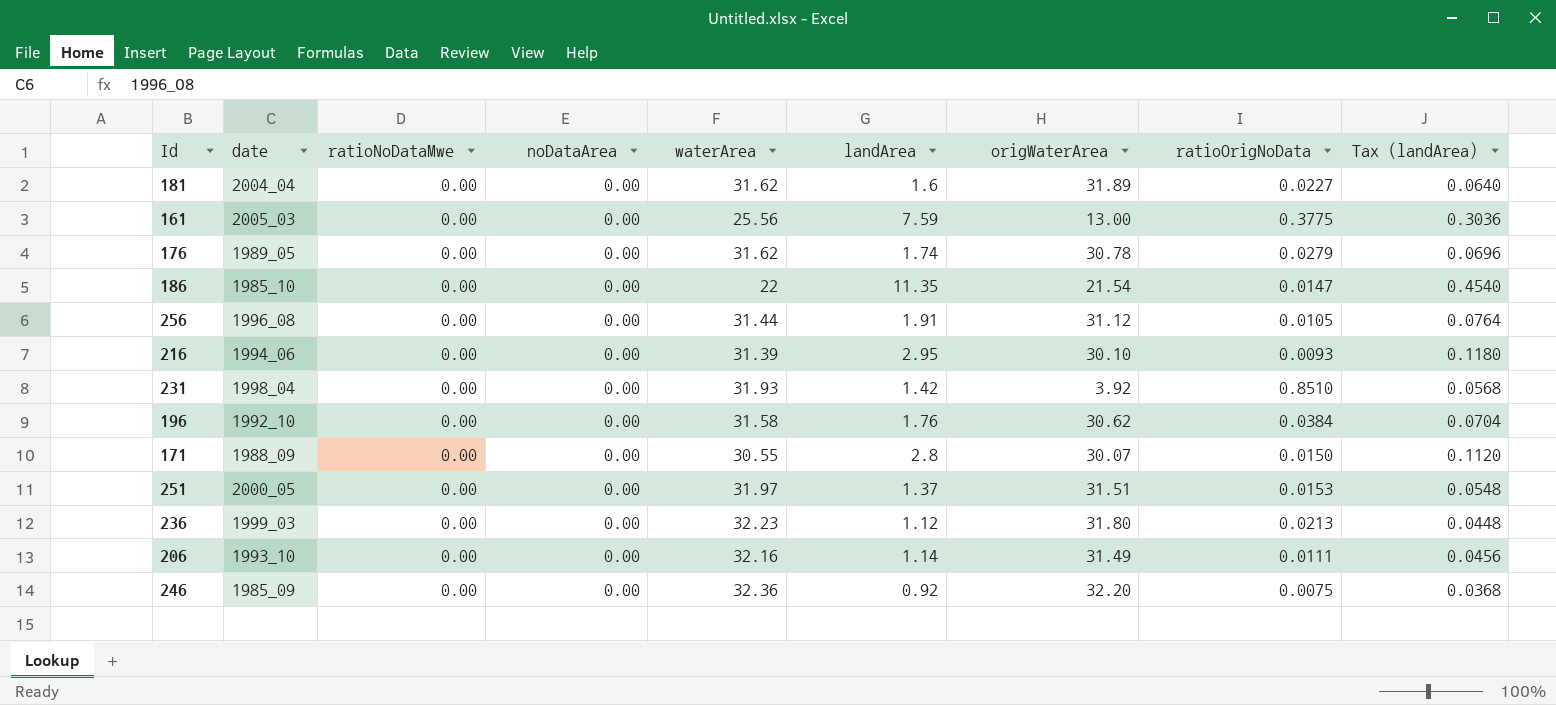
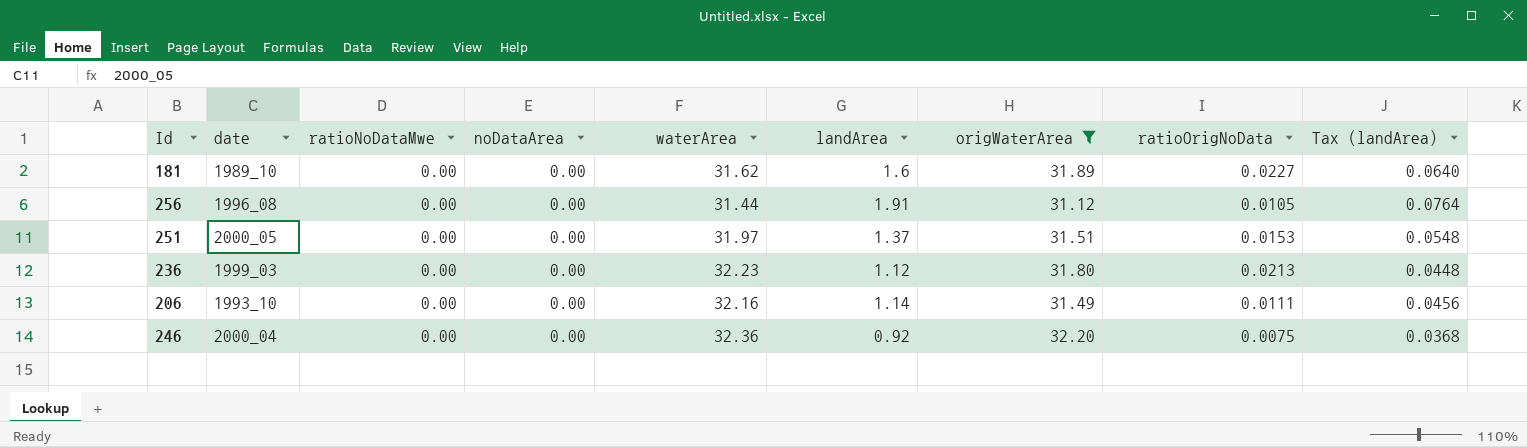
filter: none -> origWaterArea >= 31.12
181 | date: 2004_04 -> 1989_10
246 | date: 1985_09 -> 2000_04

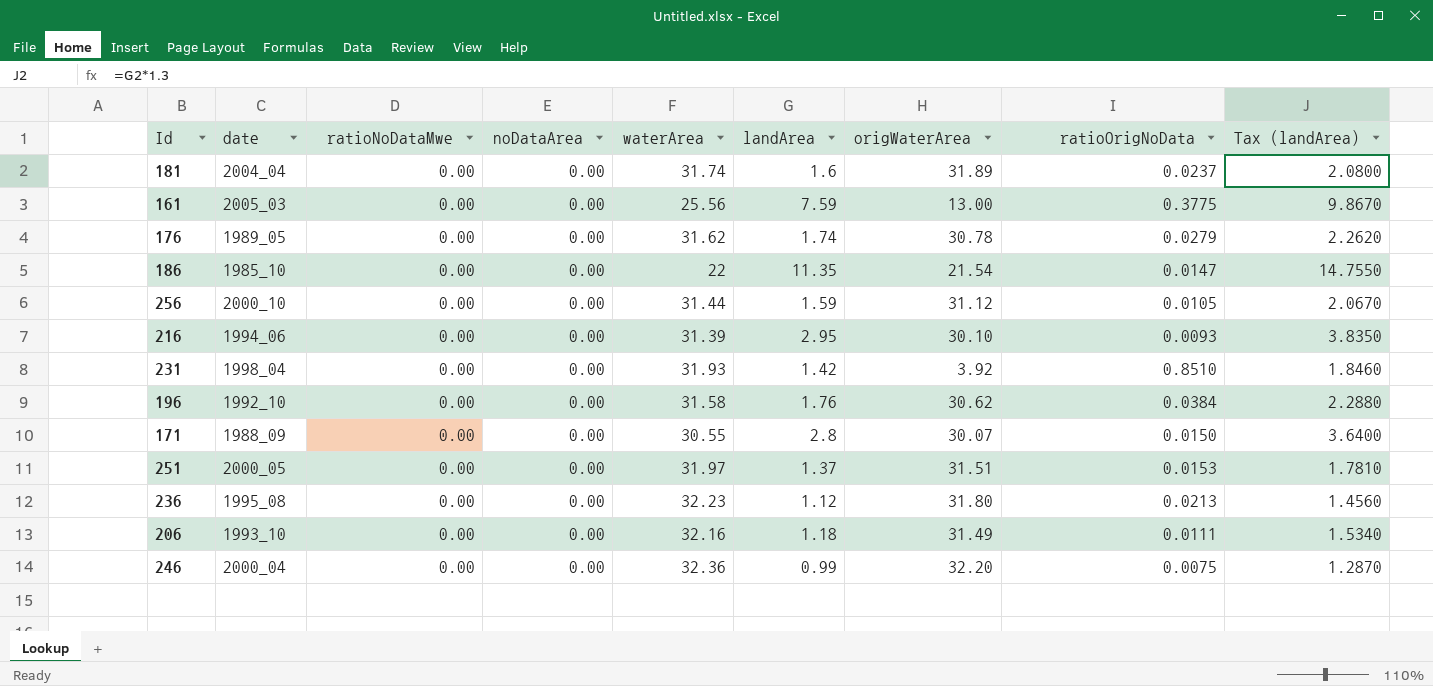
filter: origWaterArea >= 31.12 -> none
column Tax (landArea) | formula: [landArea] * 0.04 -> [landArea] * 1.3
181 | date: 1989_10 -> 2004_04
181 | waterArea: 31.62 -> 31.74
181 | ratioOrigNoData: 0.0227 -> 0.0237
256 | date: 1996_08 -> 2000_10
256 | landArea: 1.91 -> 1.59
236 | date: 1999_03 -> 1995_08
206 | landArea: 1.14 -> 1.18
246 | landArea: 0.92 -> 0.99

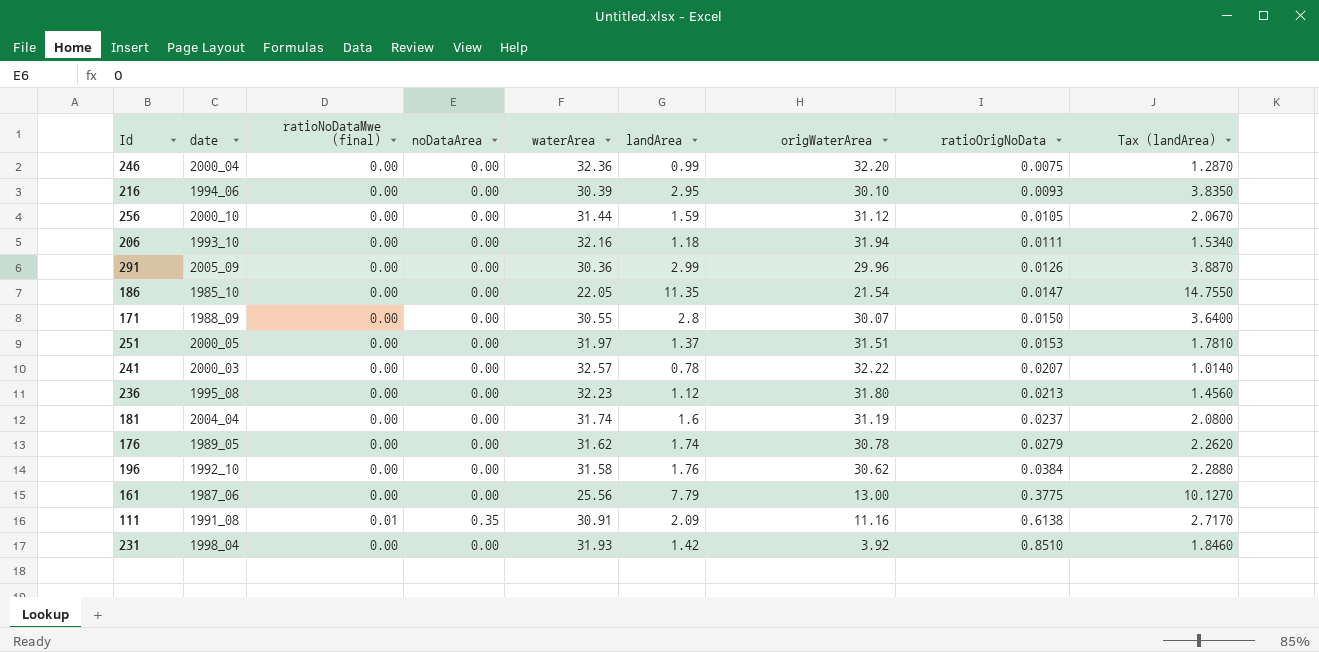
row order: none -> ratioOrigNoData ascending
column name: ratioNoDataMwe -> ratioNoDataMwe (final)
216 | waterArea: 31.39 -> 30.39
206 | origWaterArea: 31.49 -> 31.94
row 291: none -> 2005_09 | 0.00 | 0.00 | 30.36 | 2.99 | 29.96 | 0.0126 | 3.8870
186 | waterArea: 22 -> 22.05
row 241: none -> 2000_03 | 0.00 | 0.00 | 32.57 | 0.78 | 32.22 | 0.0207 | 1.0140
181 | origWaterArea: 31.89 -> 31.19
161 | date: 2005_03 -> 1987_06
161 | landArea: 7.59 -> 7.79
161 | Tax (landArea): 9.8670 -> 10.1270
row 111: none -> 1991_08 | 0.01 | 0.35 | 30.91 | 2.09 | 11.16 | 0.6138 | 2.7170

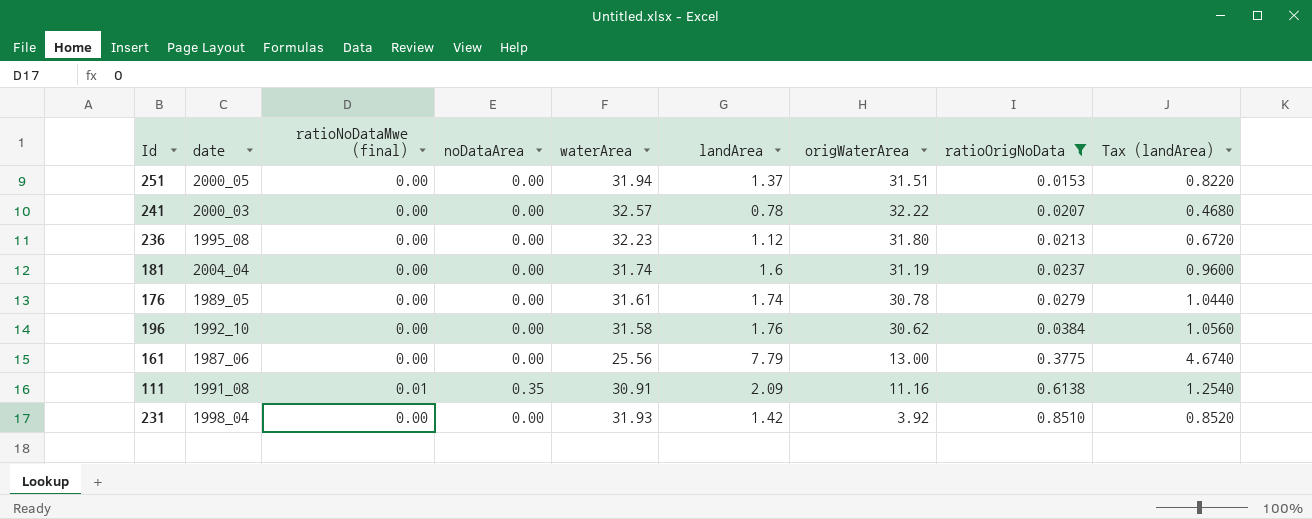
filter: none -> ratioOrigNoData >= 0.0153
column Tax (landArea) | formula: [landArea] * 1.3 -> [landArea] * 0.6
251 | waterArea: 31.97 -> 31.94
176 | waterArea: 31.62 -> 31.61

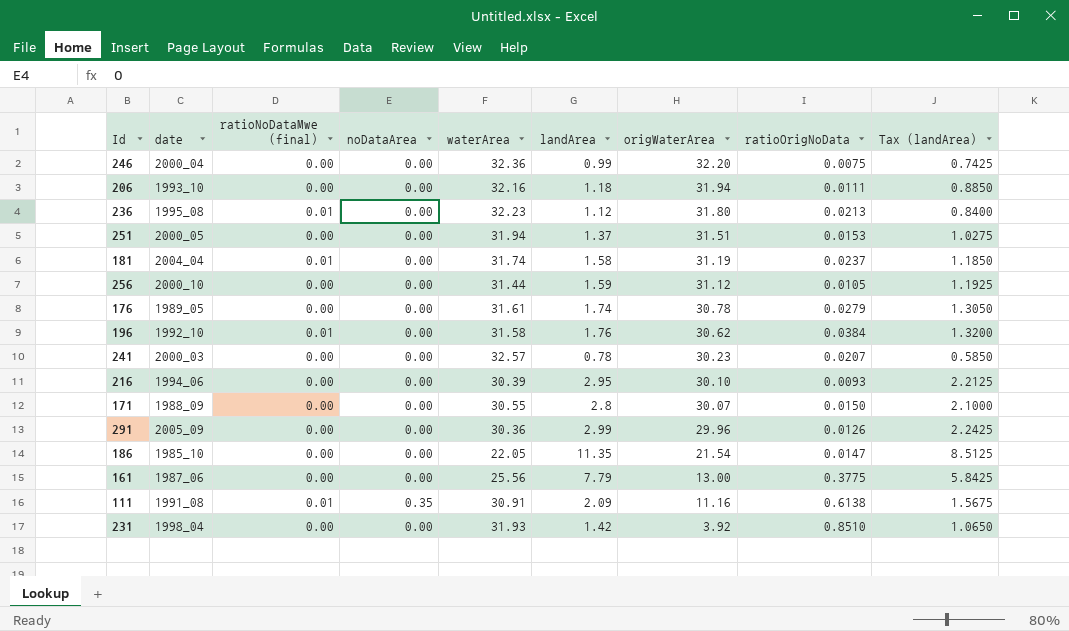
filter: ratioOrigNoData >= 0.0153 -> none
row order: ratioOrigNoData ascending -> origWaterArea descending
column Tax (landArea) | formula: [landArea] * 0.6 -> [landArea] * 0.75
236 | ratioNoDataMwe (final): 0.00 -> 0.01
181 | ratioNoDataMwe (final): 0.00 -> 0.01
181 | landArea: 1.6 -> 1.58
196 | ratioNoDataMwe (final): 0.00 -> 0.01
241 | origWaterArea: 32.22 -> 30.23

